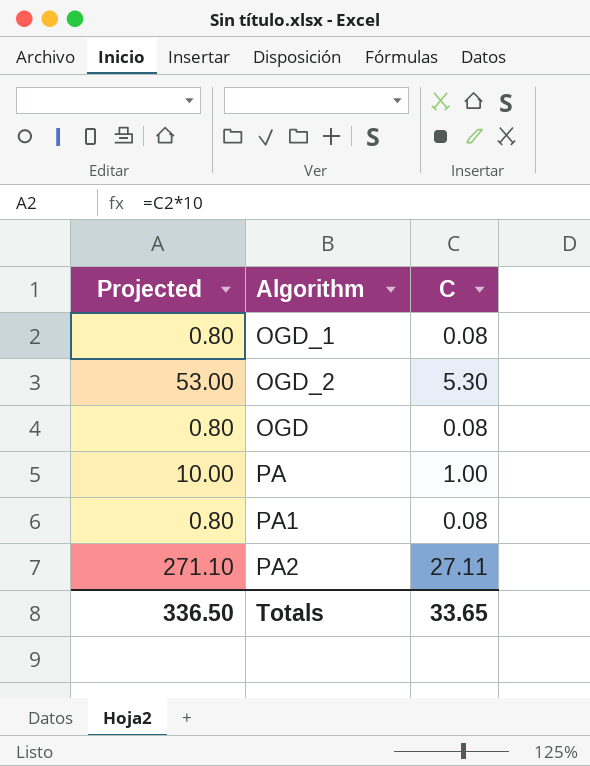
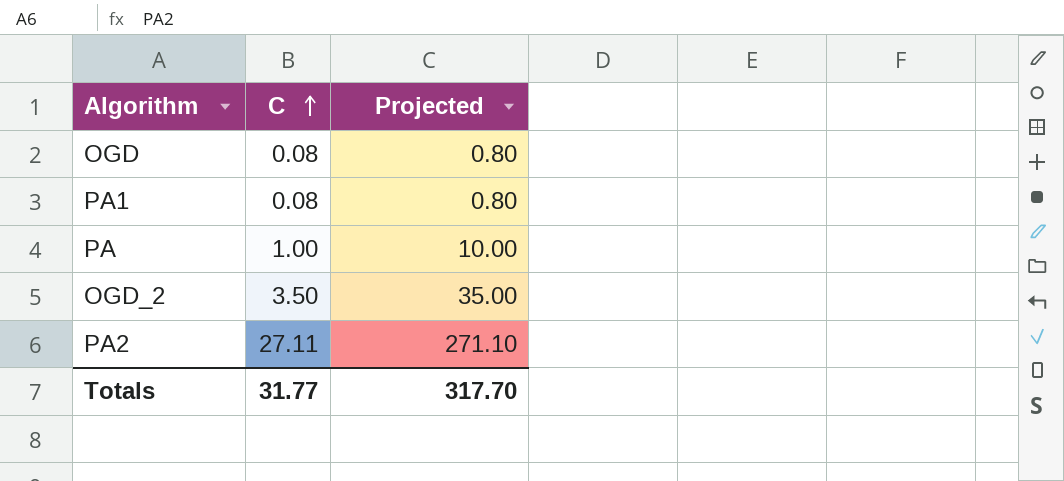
row order: none -> C ascending
column Projected | position: 1 -> 3
row OGD_1: 0.80 | 0.08 -> none
OGD_2 | C: 5.30 -> 3.50
OGD_2 | Projected: 53.00 -> 35.00
Totals | C: 33.65 -> 31.77
Totals | Projected: 336.50 -> 317.70

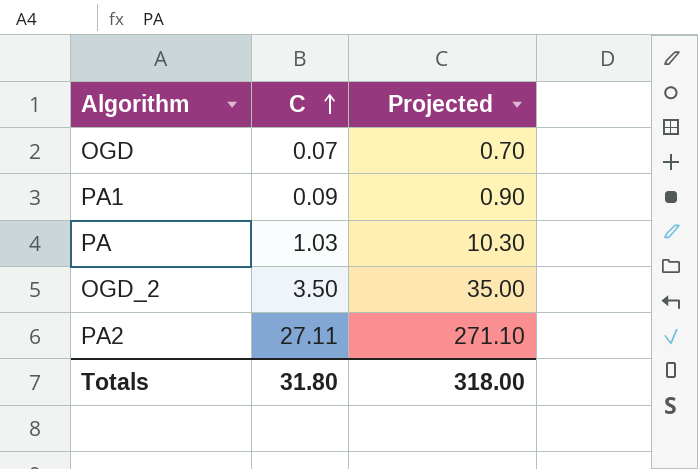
OGD | C: 0.08 -> 0.07
OGD | Projected: 0.80 -> 0.70
PA1 | C: 0.08 -> 0.09
PA1 | Projected: 0.80 -> 0.90
PA | C: 1.00 -> 1.03
PA | Projected: 10.00 -> 10.30
Totals | C: 31.77 -> 31.80
Totals | Projected: 317.70 -> 318.00

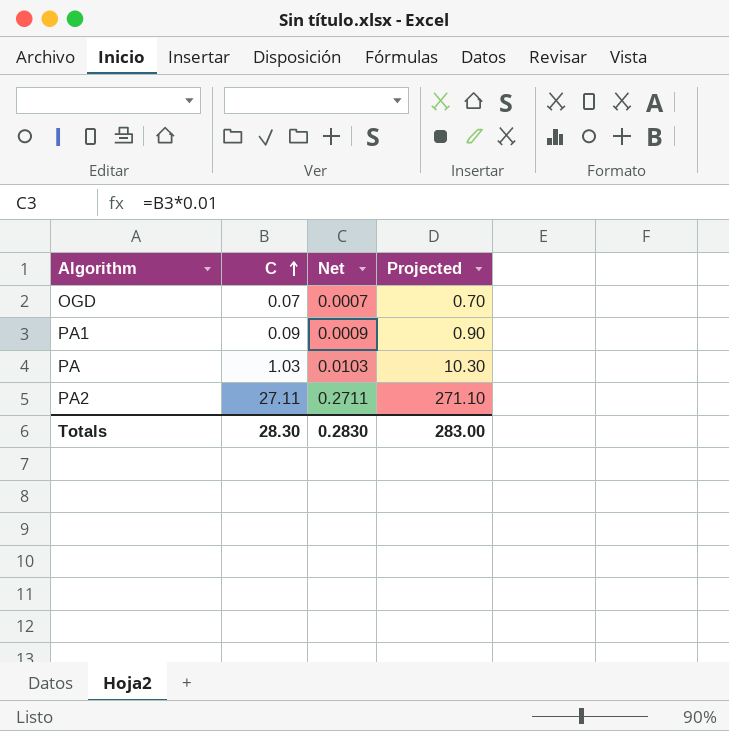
column Net | formula: none -> [C] * 0.01
row OGD_2: 3.50 | 35.00 -> none
Totals | C: 31.80 -> 28.30
Totals | Projected: 318.00 -> 283.00

